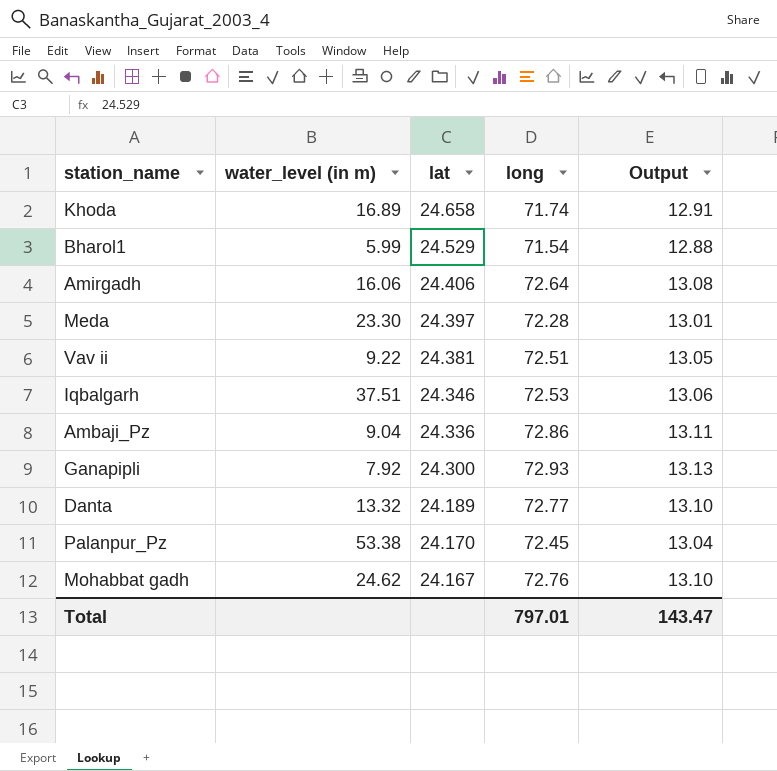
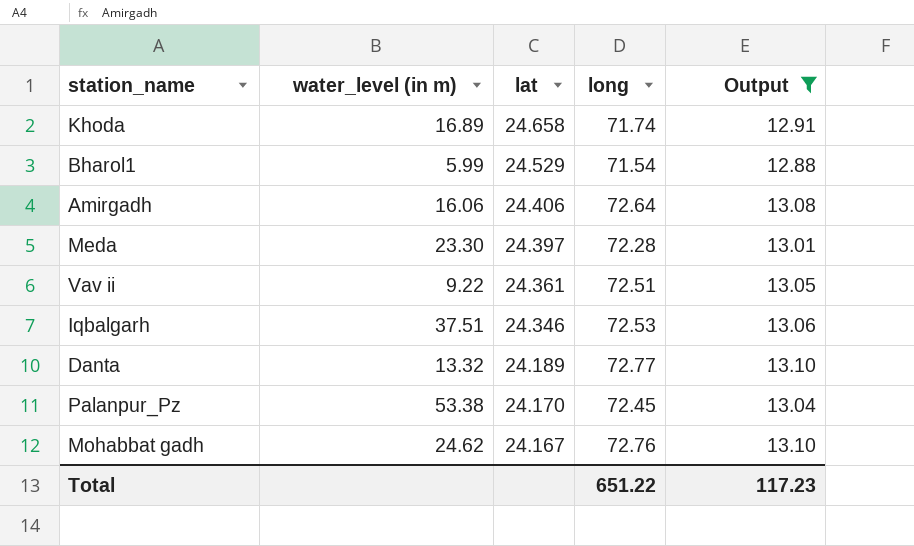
filter: none -> Output <= 13.10
Vav ii | lat: 24.381 -> 24.361
Total | long: 797.01 -> 651.22
Total | Output: 143.47 -> 117.23

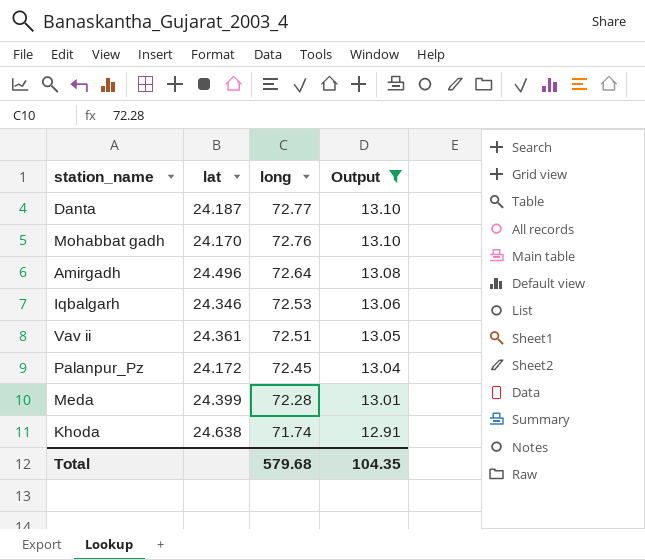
row order: lat descending -> long descending
column water_level (in m) | position: 2 -> none
row Bharol1: 5.99 | 24.529 | 71.54 | 12.88 -> none
Danta | lat: 24.189 -> 24.187
Mohabbat gadh | lat: 24.167 -> 24.170
Amirgadh | lat: 24.406 -> 24.496
Palanpur_Pz | lat: 24.170 -> 24.172
Meda | lat: 24.397 -> 24.399
Khoda | lat: 24.658 -> 24.638
Total | long: 651.22 -> 579.68
Total | Output: 117.23 -> 104.35

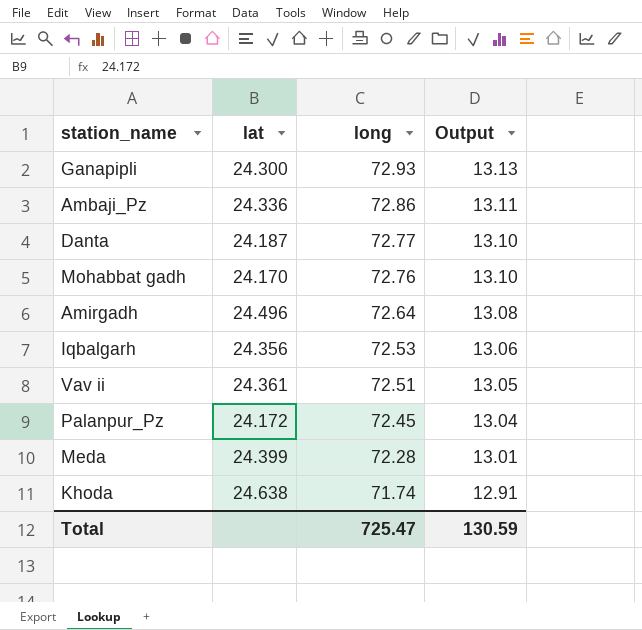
filter: Output <= 13.10 -> none
Iqbalgarh | lat: 24.346 -> 24.356
Total | long: 579.68 -> 725.47
Total | Output: 104.35 -> 130.59

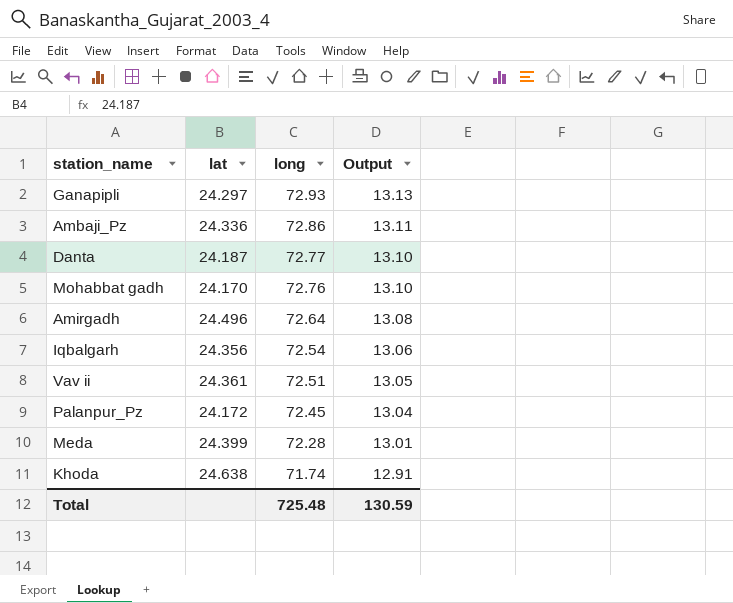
Ganapipli | lat: 24.300 -> 24.297
Iqbalgarh | long: 72.53 -> 72.54
Total | long: 725.47 -> 725.48

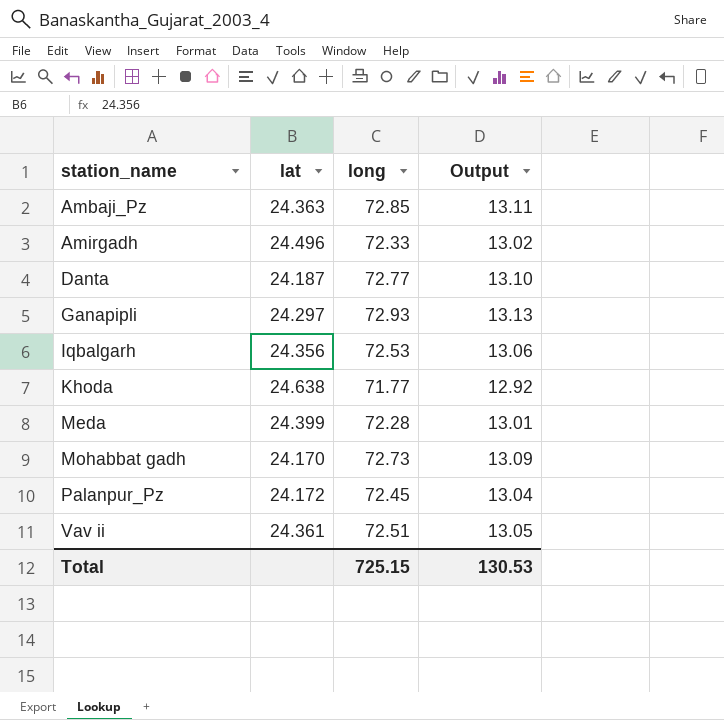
row order: long descending -> station_name ascending
Ambaji_Pz | lat: 24.336 -> 24.363
Ambaji_Pz | long: 72.86 -> 72.85
Amirgadh | long: 72.64 -> 72.33
Amirgadh | Output: 13.08 -> 13.02
Iqbalgarh | long: 72.54 -> 72.53
Khoda | long: 71.74 -> 71.77
Khoda | Output: 12.91 -> 12.92
Mohabbat gadh | long: 72.76 -> 72.73
Mohabbat gadh | Output: 13.10 -> 13.09
Total | long: 725.48 -> 725.15
Total | Output: 130.59 -> 130.53

